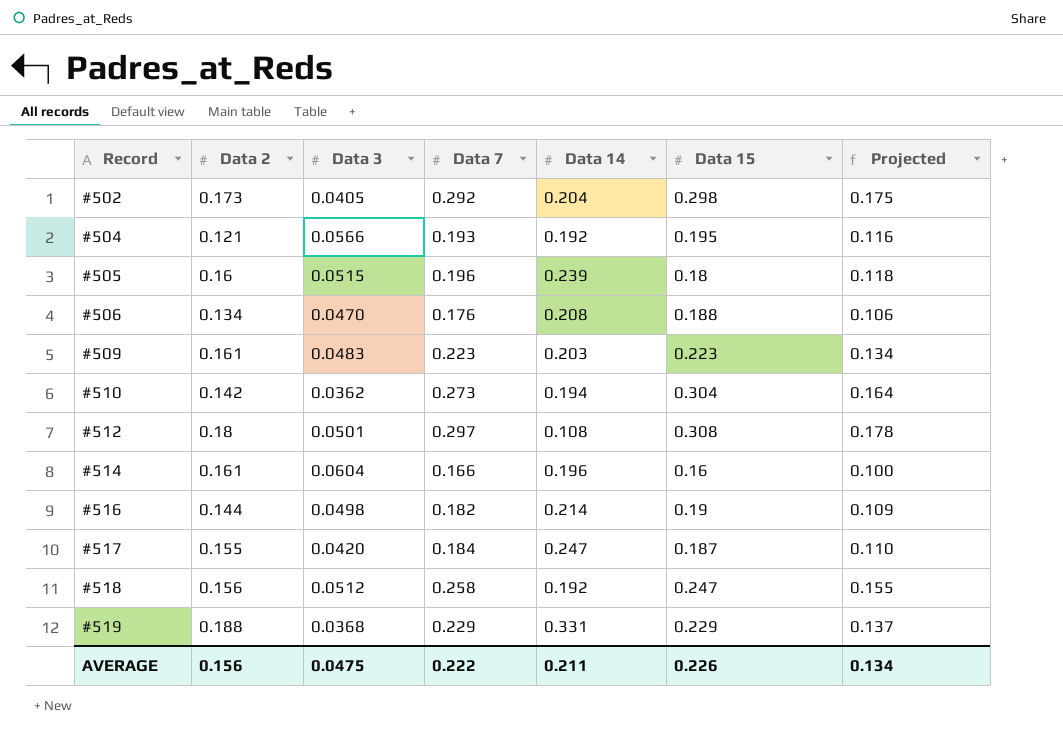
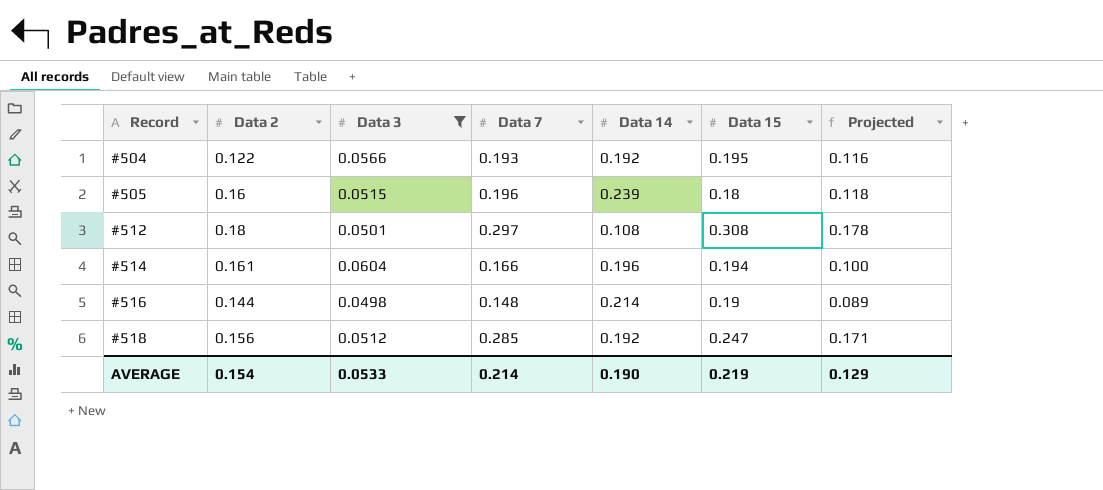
filter: none -> Data 3 >= 0.0498
#504 | Data 2: 0.121 -> 0.122
#514 | Data 15: 0.16 -> 0.194
#516 | Data 7: 0.182 -> 0.148
#516 | Projected: 0.109 -> 0.089
#518 | Data 7: 0.258 -> 0.285
#518 | Projected: 0.155 -> 0.171
AVERAGE | Data 2: 0.156 -> 0.154
AVERAGE | Data 3: 0.0475 -> 0.0533
AVERAGE | Data 7: 0.222 -> 0.214
AVERAGE | Data 14: 0.211 -> 0.190
AVERAGE | Data 15: 0.226 -> 0.219
AVERAGE | Projected: 0.134 -> 0.129

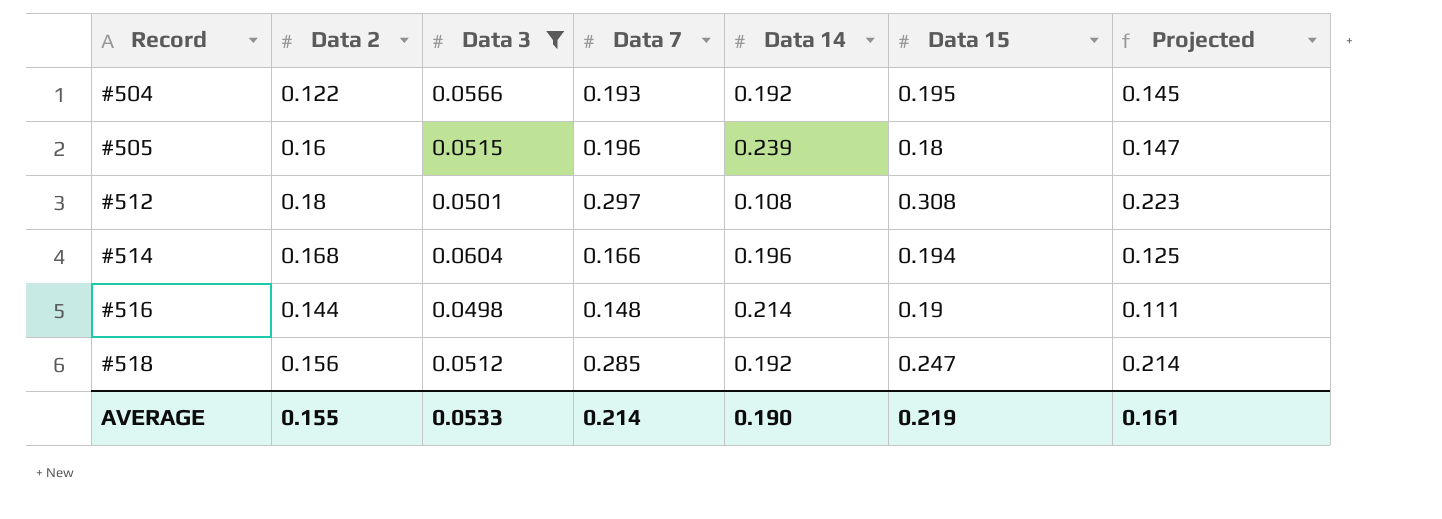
column Projected | formula: [Data 7] * 0.6 -> [Data 7] * 0.75
#514 | Data 2: 0.161 -> 0.168
AVERAGE | Data 2: 0.154 -> 0.155
AVERAGE | Projected: 0.129 -> 0.161

